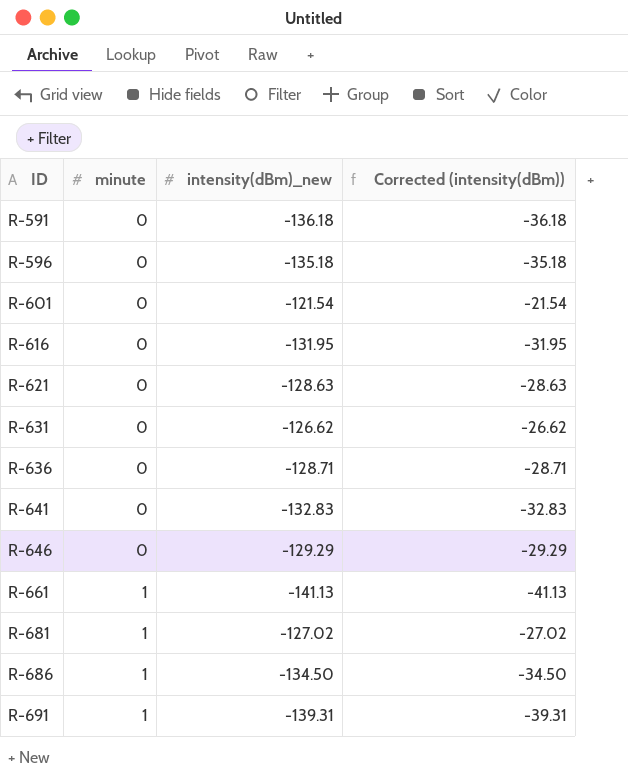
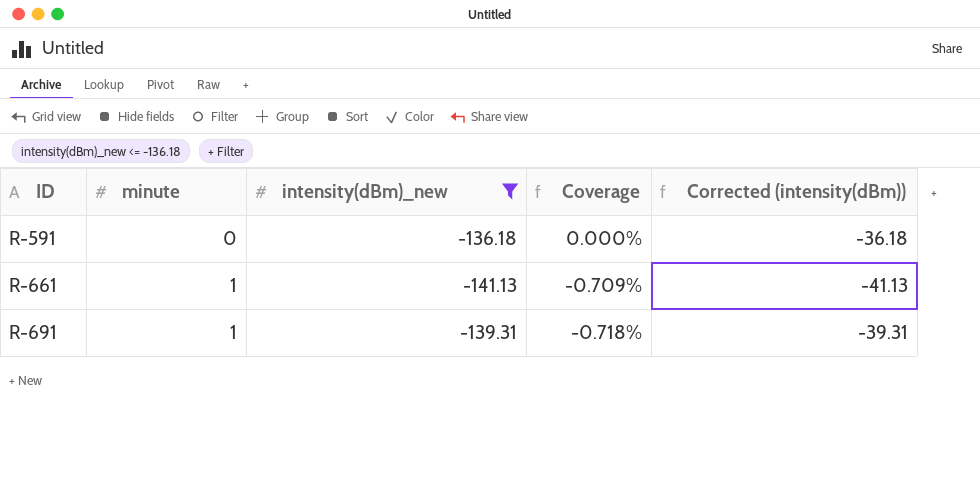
filter: none -> intensity(dBm)_new <= -136.18
column Coverage | formula: none -> [minute] / [intensity(dBm)_new]

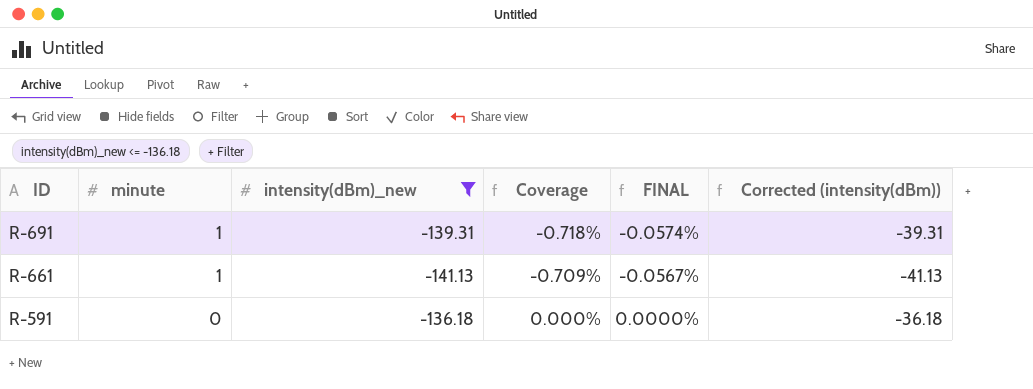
row order: ID ascending -> ID descending
column FINAL | formula: none -> [Coverage] * 0.08

